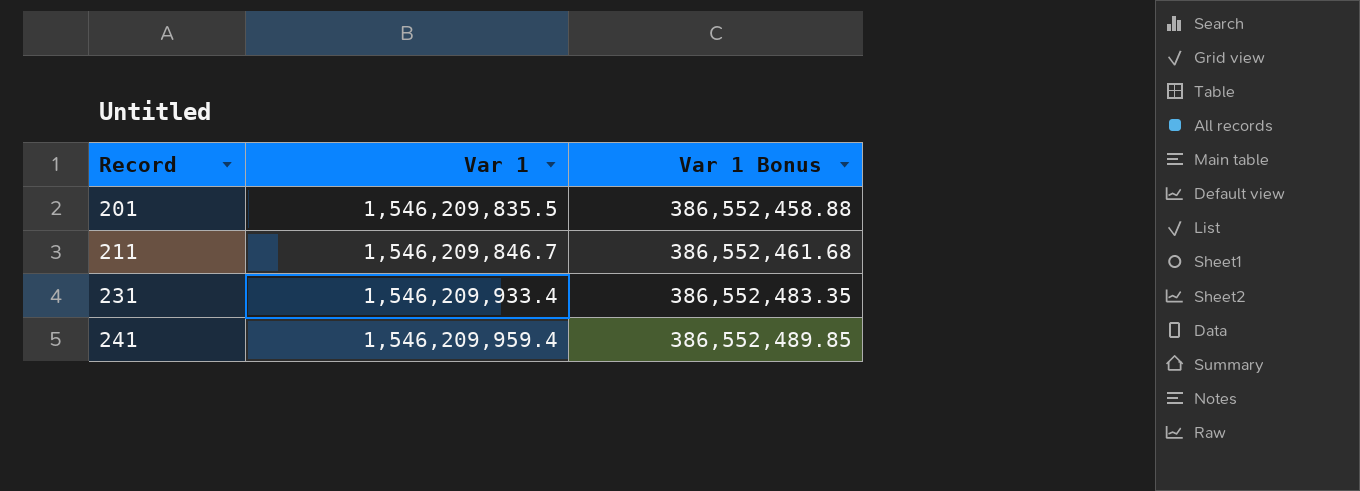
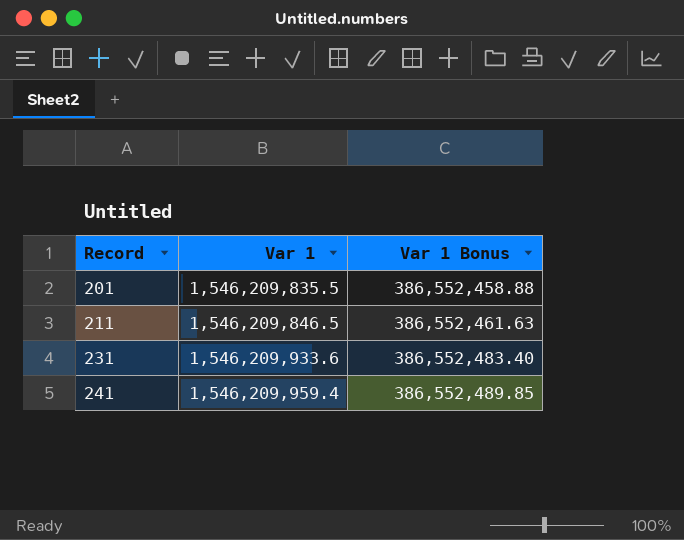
211 | Var 1: 1,546,209,846.7 -> 1,546,209,846.5
211 | Var 1 Bonus: 386,552,461.68 -> 386,552,461.63
231 | Var 1: 1,546,209,933.4 -> 1,546,209,933.6
231 | Var 1 Bonus: 386,552,483.35 -> 386,552,483.40

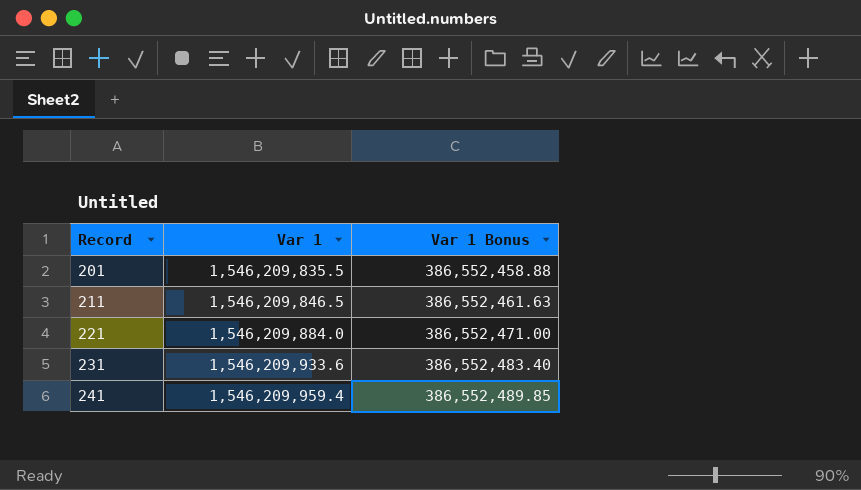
row 221: none -> 1,546,209,884.0 | 386,552,471.00

